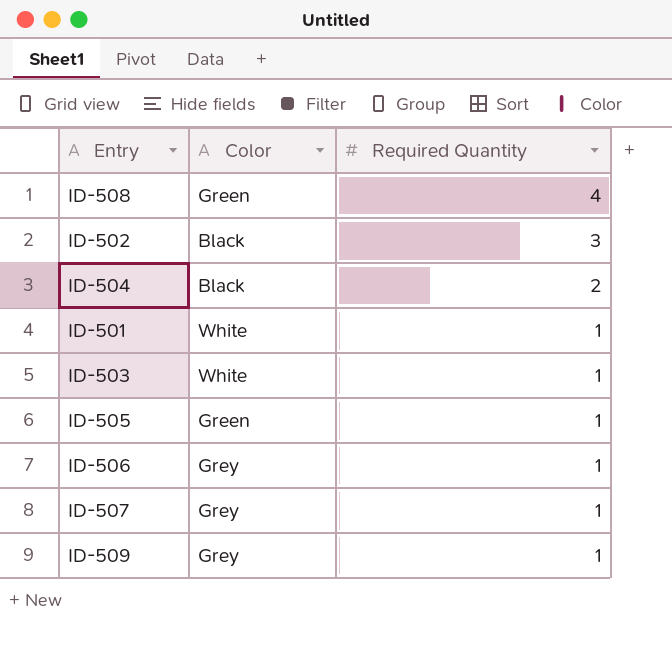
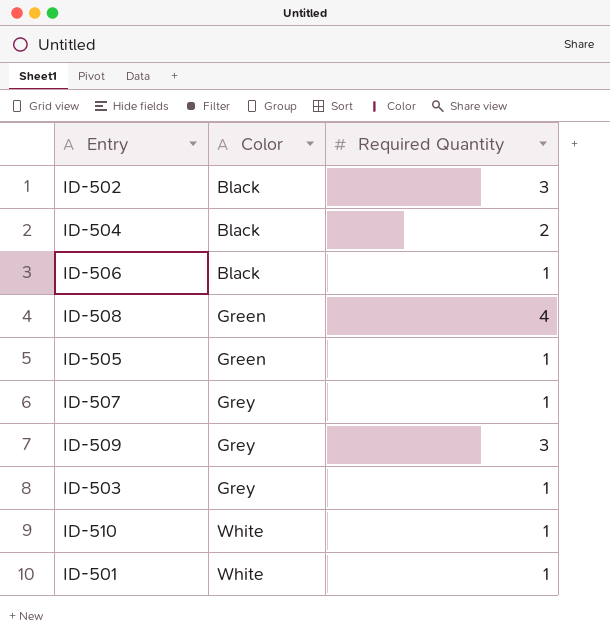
row order: Required Quantity descending -> Color ascending
ID-506 | Color: Grey -> Black
ID-509 | Required Quantity: 1 -> 3
ID-503 | Color: White -> Grey
row ID-510: none -> White | 1

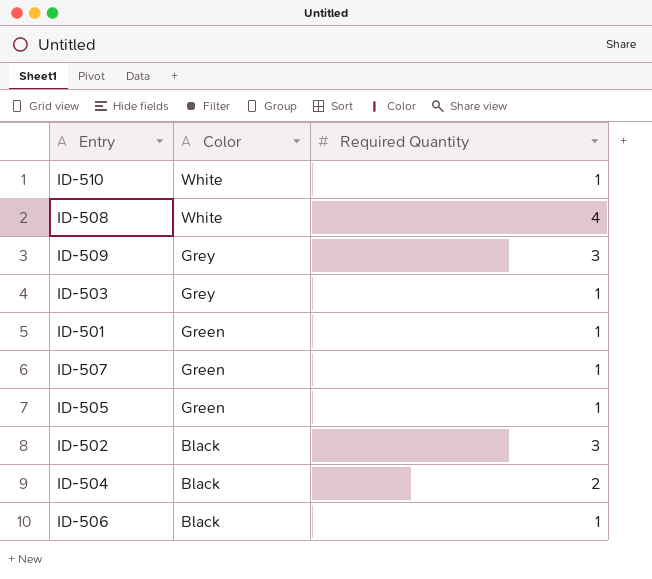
row order: Color ascending -> Color descending
ID-508 | Color: Green -> White
ID-501 | Color: White -> Green
ID-507 | Color: Grey -> Green

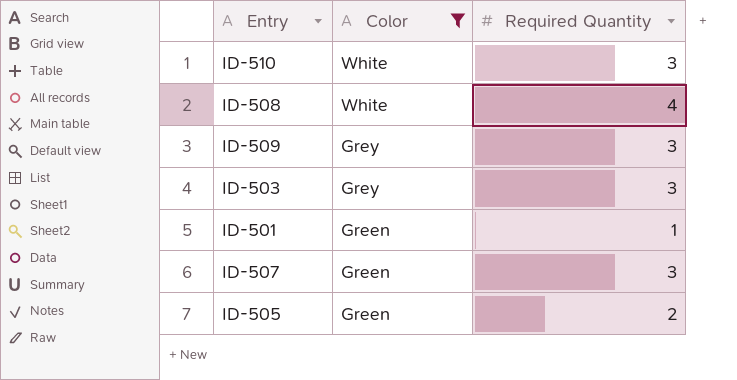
filter: none -> Color != Black
ID-510 | Required Quantity: 1 -> 3
ID-503 | Required Quantity: 1 -> 3
ID-507 | Required Quantity: 1 -> 3
ID-505 | Required Quantity: 1 -> 2

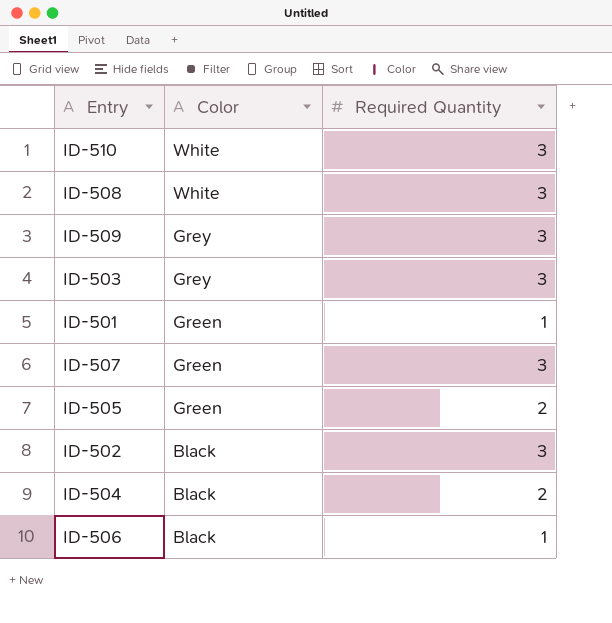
filter: Color != Black -> none
ID-508 | Required Quantity: 4 -> 3

